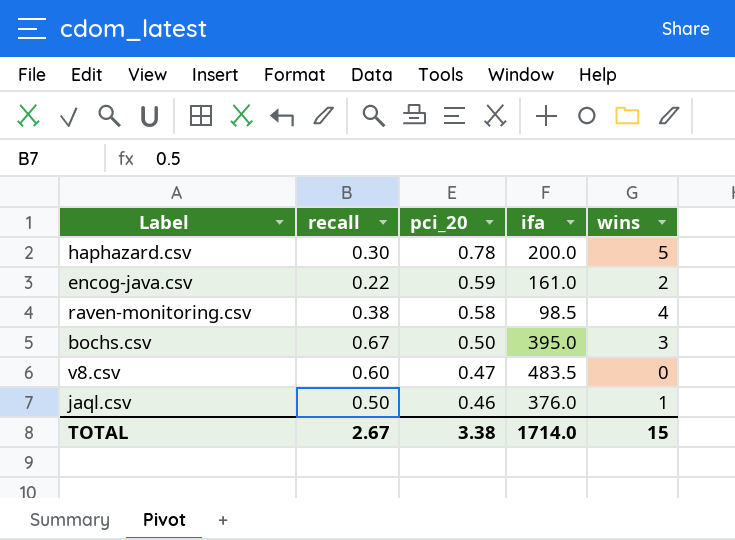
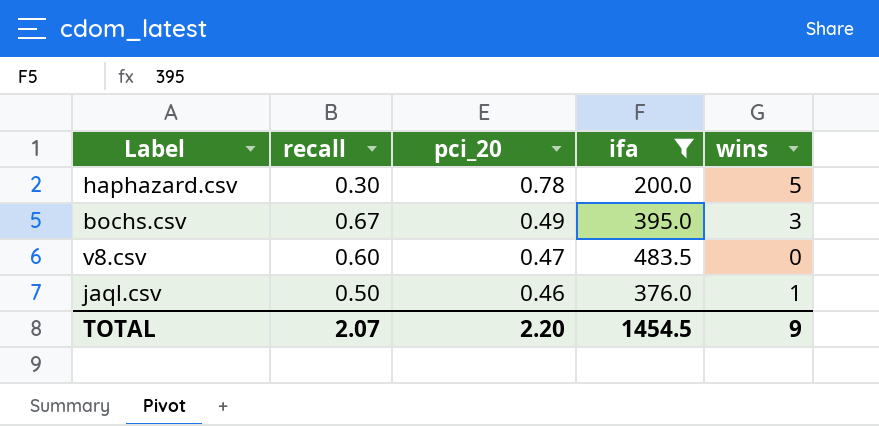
filter: none -> ifa >= 200.0
bochs.csv | pci_20: 0.50 -> 0.49
TOTAL | recall: 2.67 -> 2.07
TOTAL | pci_20: 3.38 -> 2.20
TOTAL | ifa: 1714.0 -> 1454.5
TOTAL | wins: 15 -> 9

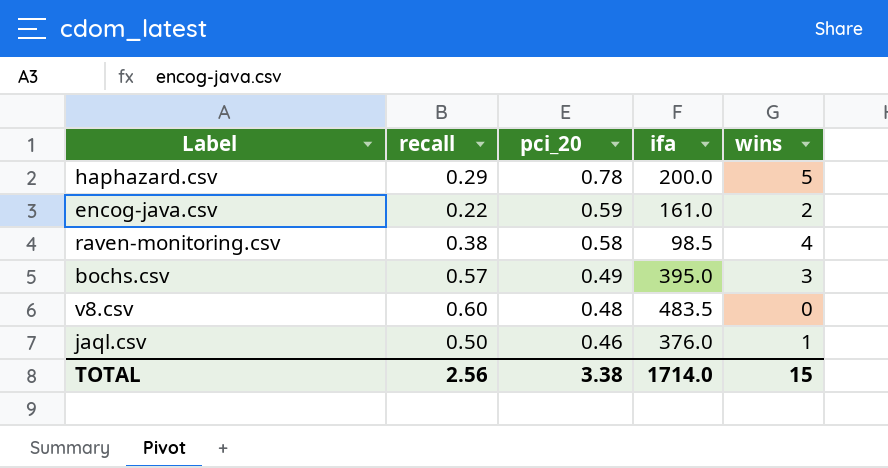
filter: ifa >= 200.0 -> none
haphazard.csv | recall: 0.30 -> 0.29
bochs.csv | recall: 0.67 -> 0.57
v8.csv | pci_20: 0.47 -> 0.48
TOTAL | recall: 2.07 -> 2.56
TOTAL | pci_20: 2.20 -> 3.38
TOTAL | ifa: 1454.5 -> 1714.0
TOTAL | wins: 9 -> 15

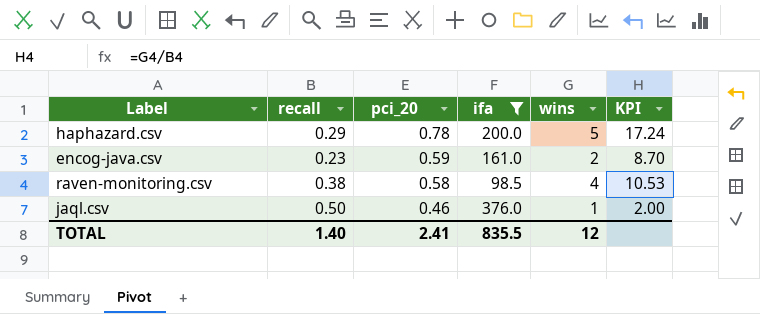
filter: none -> ifa <= 376.0
column KPI | formula: none -> [wins] / [recall]
encog-java.csv | recall: 0.22 -> 0.23
TOTAL | recall: 2.56 -> 1.40
TOTAL | pci_20: 3.38 -> 2.41
TOTAL | ifa: 1714.0 -> 835.5
TOTAL | wins: 15 -> 12

